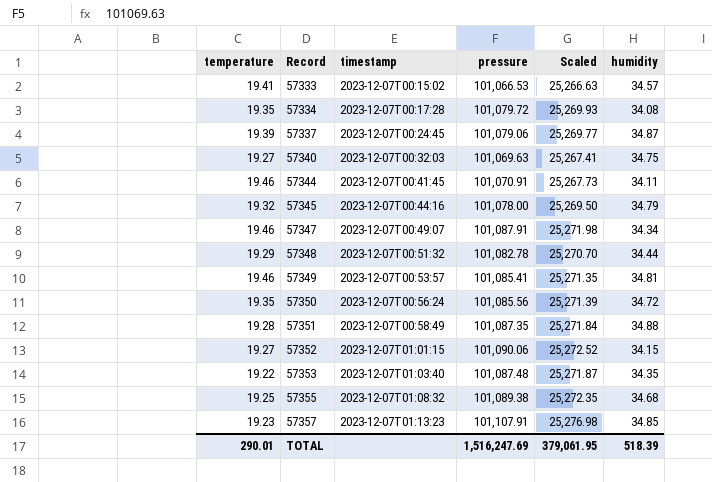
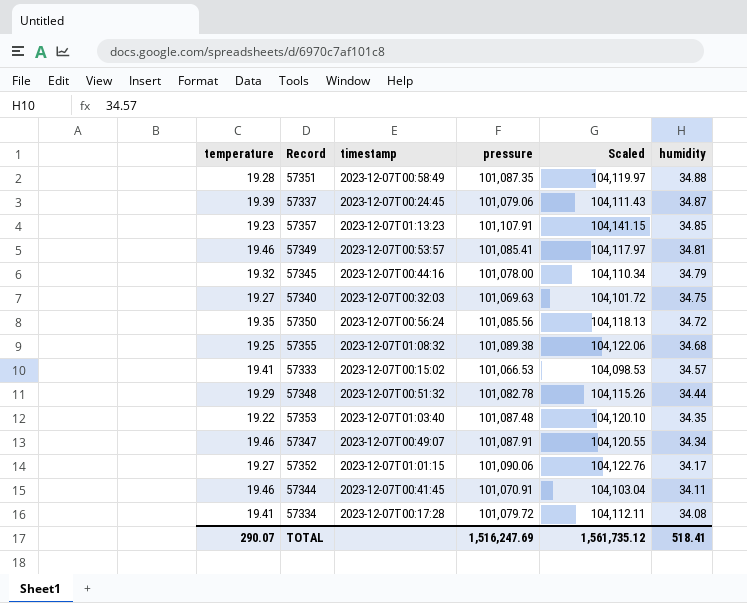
row order: Record ascending -> humidity descending
column Scaled | formula: [pressure] * 0.25 -> [pressure] * 1.03
57352 | humidity: 34.15 -> 34.17
57334 | temperature: 19.35 -> 19.41
TOTAL | temperature: 290.01 -> 290.07
TOTAL | Scaled: 379,061.95 -> 1,561,735.12
TOTAL | humidity: 518.39 -> 518.41

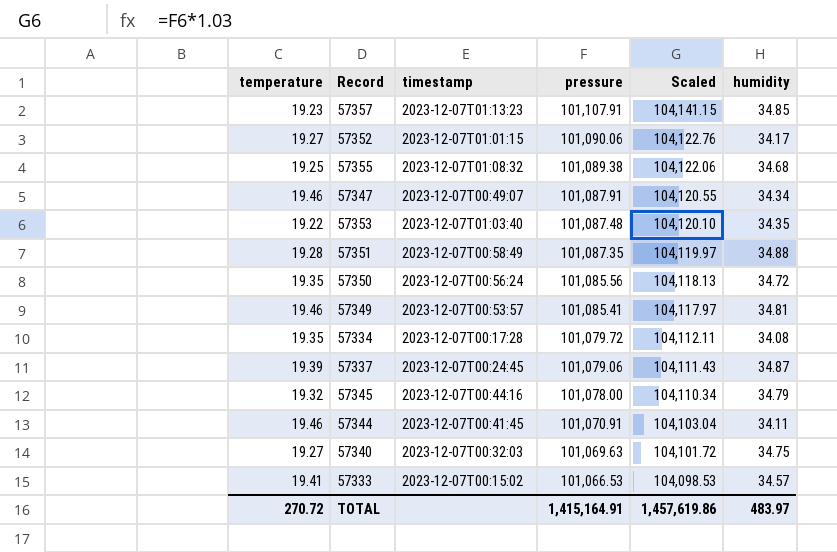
row order: humidity descending -> pressure descending
row 57348: 19.29 | 2023-12-07T00:51:32 | 101,082.78 | 104,115.26 | 34.44 -> none
57334 | temperature: 19.41 -> 19.35
TOTAL | temperature: 290.07 -> 270.72
TOTAL | pressure: 1,516,247.69 -> 1,415,164.91
TOTAL | Scaled: 1,561,735.12 -> 1,457,619.86
TOTAL | humidity: 518.41 -> 483.97

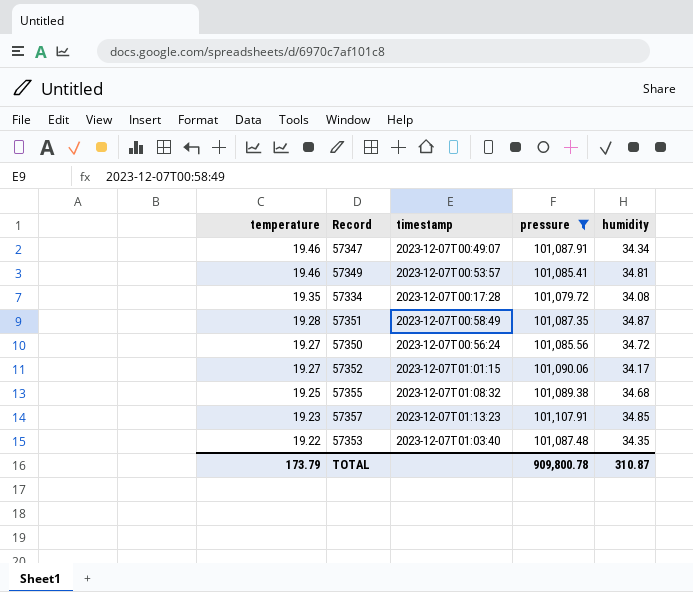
filter: none -> pressure >= 101,079.72
row order: pressure descending -> temperature descending
column Scaled | formula: [pressure] * 1.03 -> none
57351 | humidity: 34.88 -> 34.87
57350 | temperature: 19.35 -> 19.27
TOTAL | temperature: 270.72 -> 173.79
TOTAL | pressure: 1,415,164.91 -> 909,800.78
TOTAL | humidity: 483.97 -> 310.87

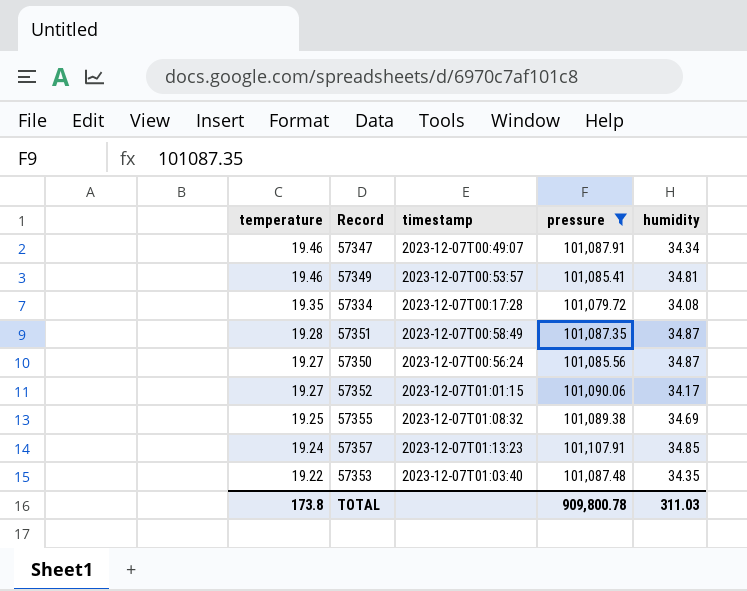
57350 | humidity: 34.72 -> 34.87
57355 | humidity: 34.68 -> 34.69
57357 | temperature: 19.23 -> 19.24
TOTAL | temperature: 173.79 -> 173.8
TOTAL | humidity: 310.87 -> 311.03

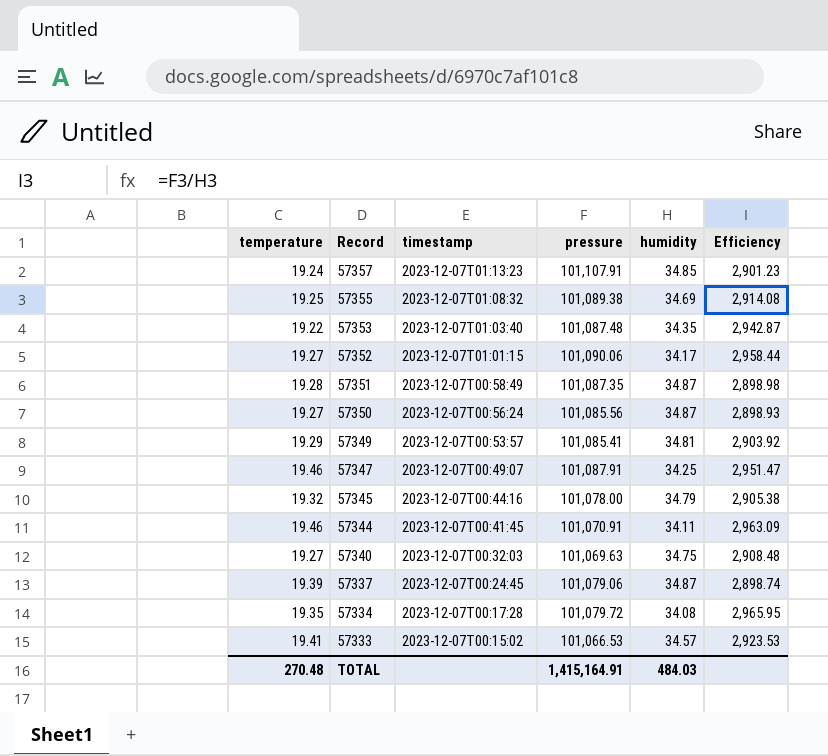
filter: pressure >= 101,079.72 -> none
row order: temperature descending -> Record descending
column Efficiency | formula: none -> [pressure] / [humidity]
57349 | temperature: 19.46 -> 19.29
57347 | humidity: 34.34 -> 34.25
TOTAL | temperature: 173.8 -> 270.48
TOTAL | pressure: 909,800.78 -> 1,415,164.91
TOTAL | humidity: 311.03 -> 484.03

